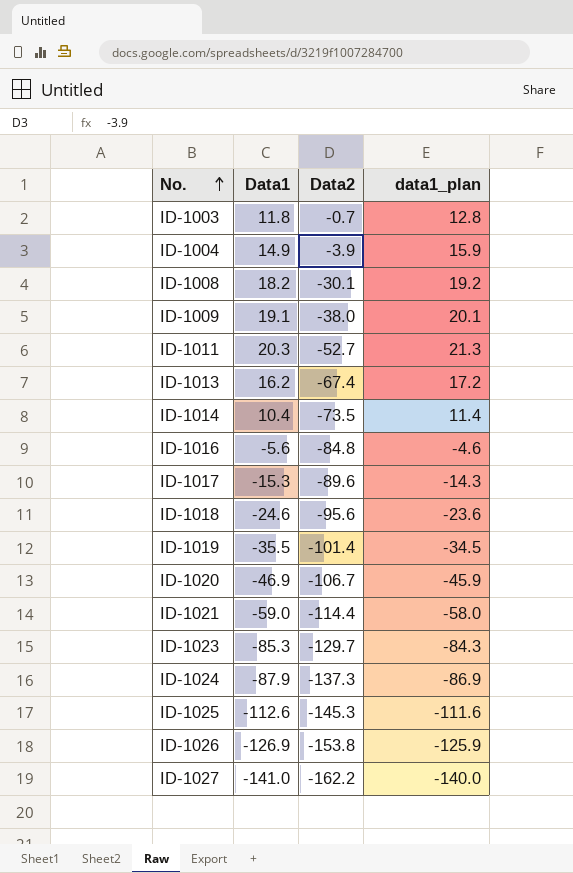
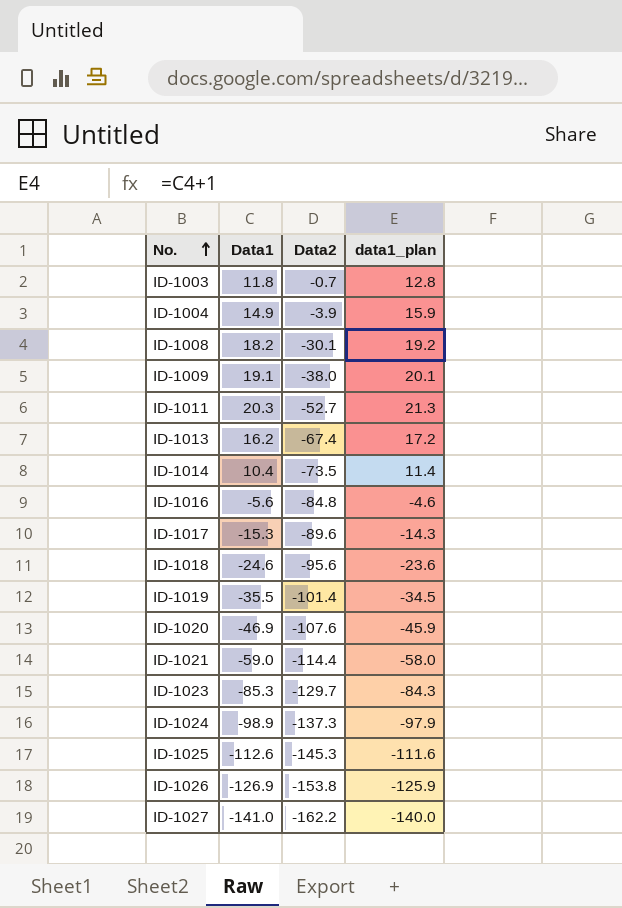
ID-1020 | Data2: -106.7 -> -107.6
ID-1024 | Data1: -87.9 -> -98.9
ID-1024 | data1_plan: -86.9 -> -97.9

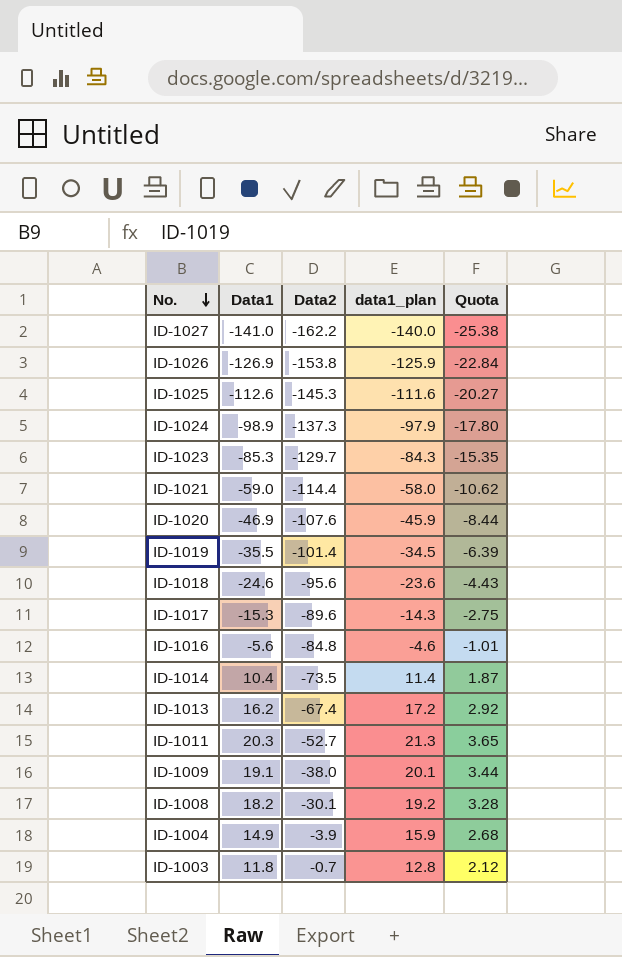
row order: No. ascending -> No. descending
column Quota | formula: none -> [Data1] * 0.18

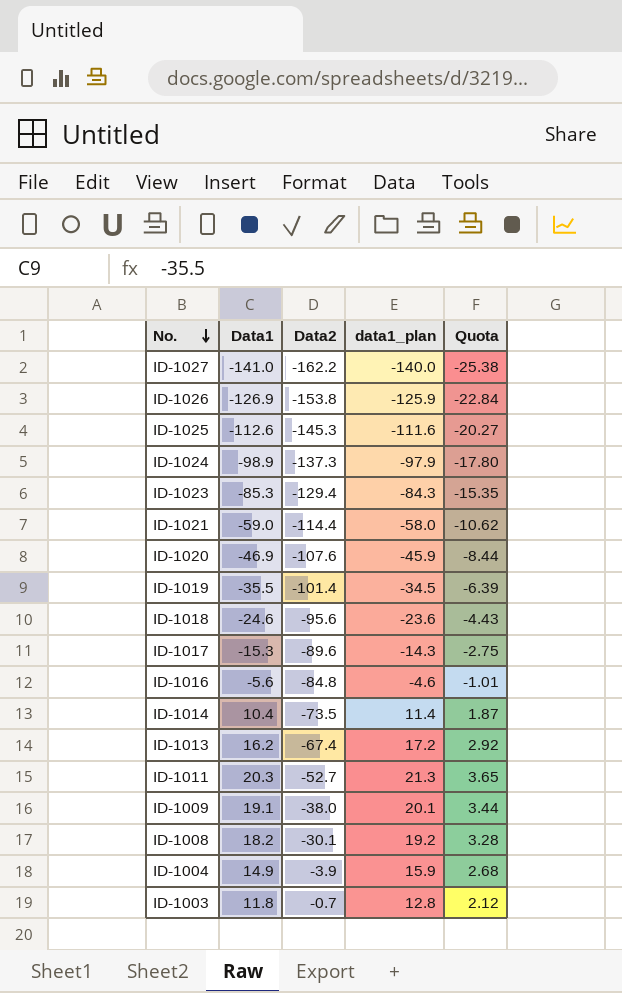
ID-1023 | Data2: -129.7 -> -129.4

